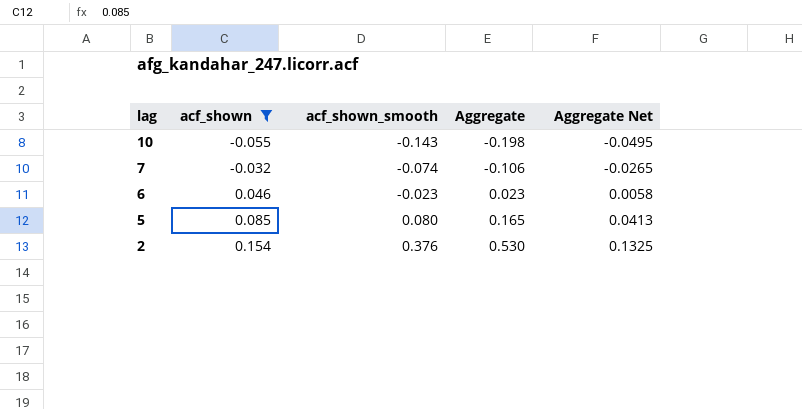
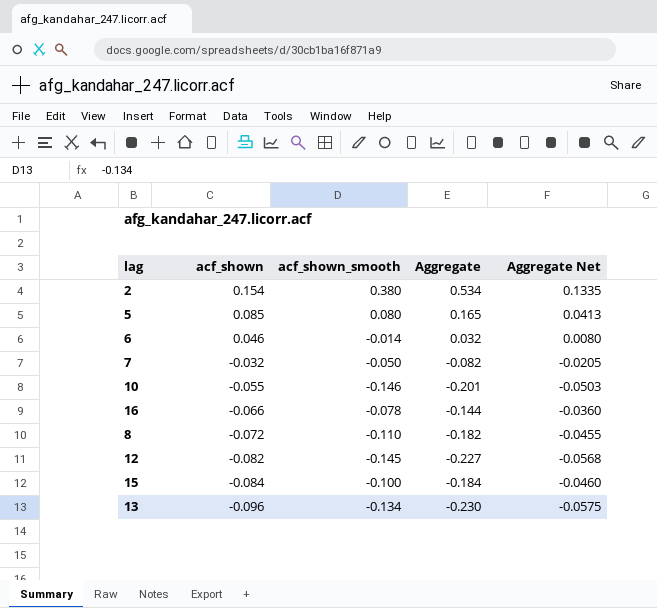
filter: acf_shown >= -0.055 -> none
row order: lag descending -> acf_shown descending
2 | acf_shown_smooth: 0.376 -> 0.380
2 | Aggregate: 0.530 -> 0.534
2 | Aggregate Net: 0.1325 -> 0.1335
6 | acf_shown_smooth: -0.023 -> -0.014
6 | Aggregate: 0.023 -> 0.032
6 | Aggregate Net: 0.0058 -> 0.0080
7 | acf_shown_smooth: -0.074 -> -0.050
7 | Aggregate: -0.106 -> -0.082
7 | Aggregate Net: -0.0265 -> -0.0205
10 | acf_shown_smooth: -0.143 -> -0.146
10 | Aggregate: -0.198 -> -0.201
10 | Aggregate Net: -0.0495 -> -0.0503

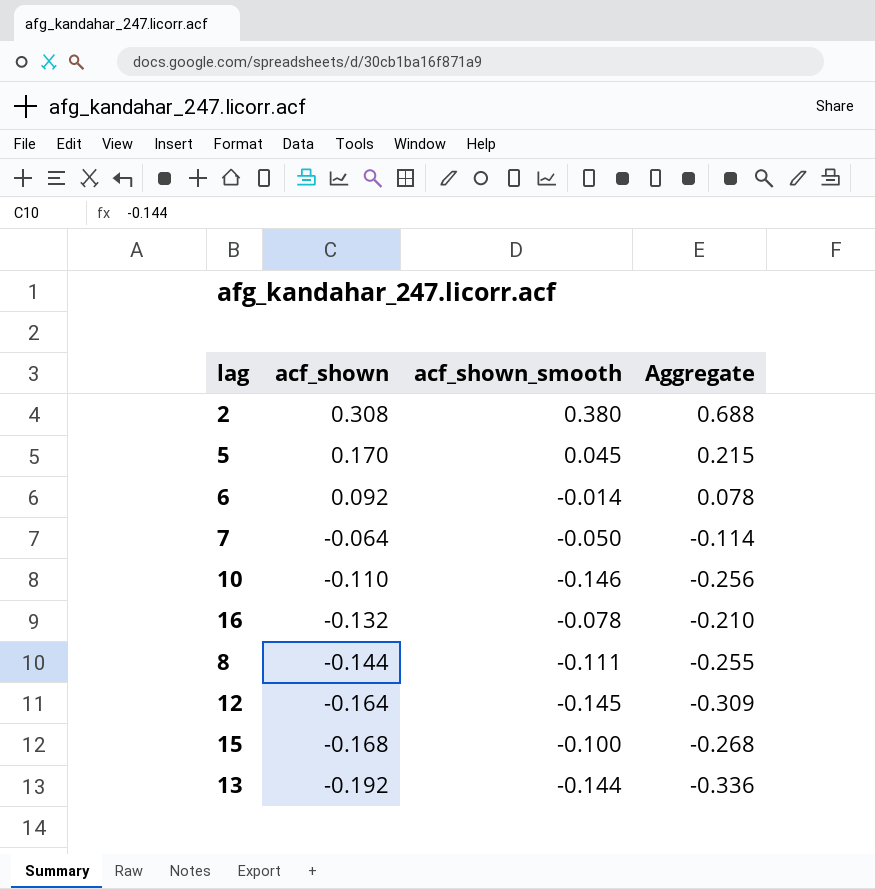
column Aggregate Net | formula: [Aggregate] * 0.25 -> none
2 | acf_shown: 0.154 -> 0.308
2 | Aggregate: 0.534 -> 0.688
5 | acf_shown: 0.085 -> 0.170
5 | acf_shown_smooth: 0.080 -> 0.045
5 | Aggregate: 0.165 -> 0.215
6 | acf_shown: 0.046 -> 0.092
6 | Aggregate: 0.032 -> 0.078
7 | acf_shown: -0.032 -> -0.064
7 | Aggregate: -0.082 -> -0.114
10 | acf_shown: -0.055 -> -0.110
10 | Aggregate: -0.201 -> -0.256
16 | acf_shown: -0.066 -> -0.132
16 | Aggregate: -0.144 -> -0.210
8 | acf_shown: -0.072 -> -0.144
8 | acf_shown_smooth: -0.110 -> -0.111
8 | Aggregate: -0.182 -> -0.255
12 | acf_shown: -0.082 -> -0.164
12 | Aggregate: -0.227 -> -0.309
15 | acf_shown: -0.084 -> -0.168
15 | Aggregate: -0.184 -> -0.268
13 | acf_shown: -0.096 -> -0.192
13 | acf_shown_smooth: -0.134 -> -0.144
13 | Aggregate: -0.230 -> -0.336

